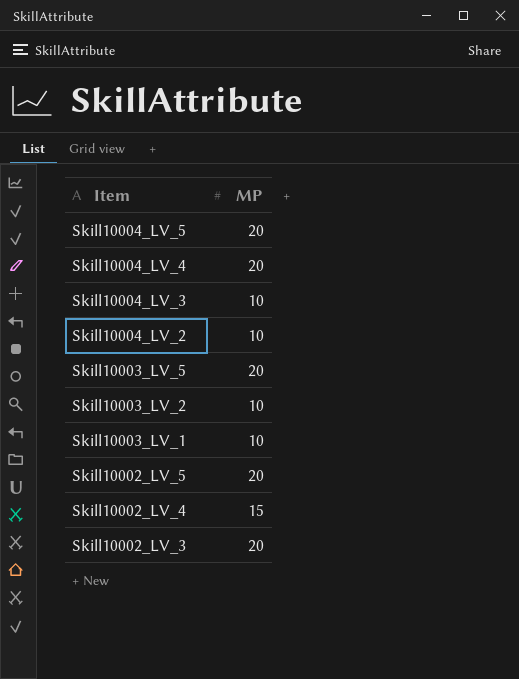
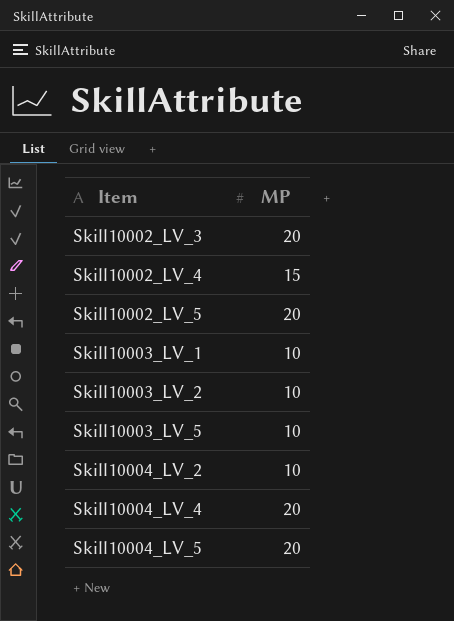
row order: Item descending -> Item ascending
row Skill10004_LV_3: 10 -> none
Skill10003_LV_5 | MP: 20 -> 10

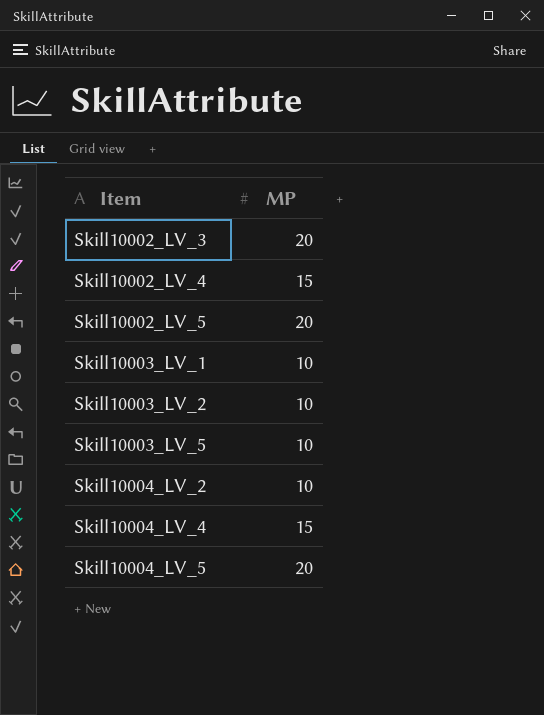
Skill10004_LV_4 | MP: 20 -> 15

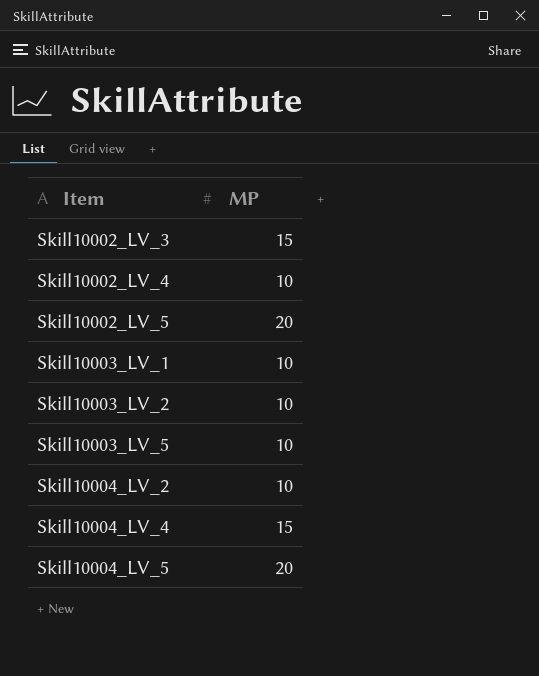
Skill10002_LV_3 | MP: 20 -> 15
Skill10002_LV_4 | MP: 15 -> 10

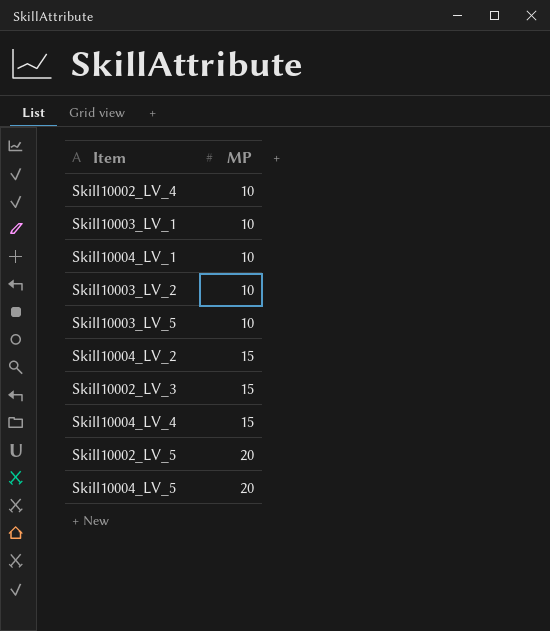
row order: Item ascending -> MP ascending
row Skill10004_LV_1: none -> 10
Skill10004_LV_2 | MP: 10 -> 15

